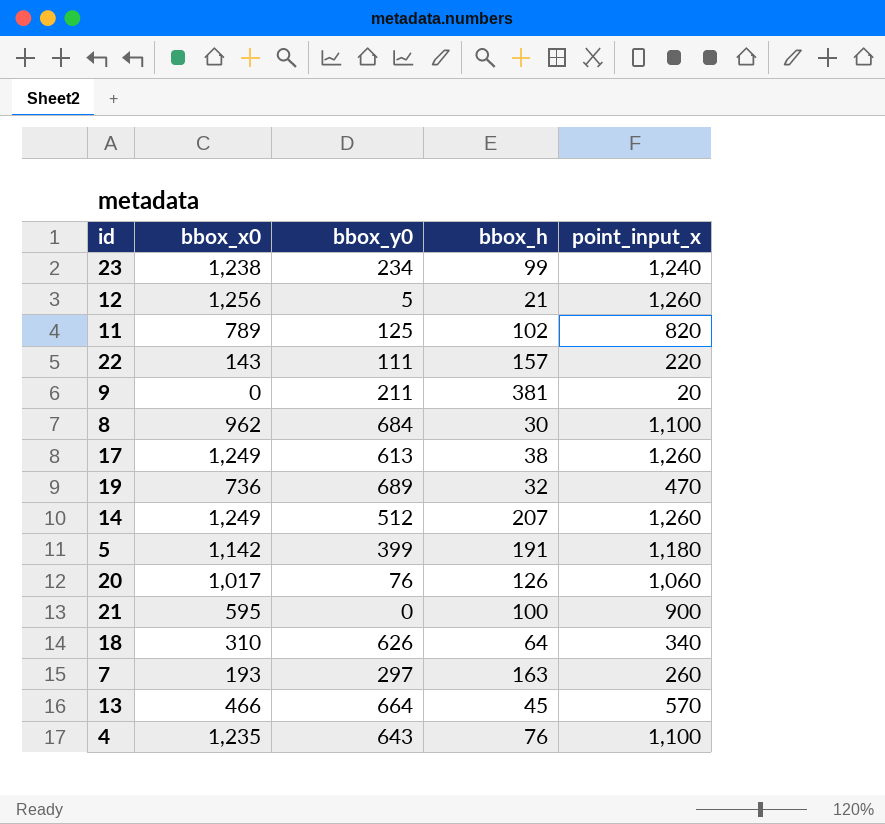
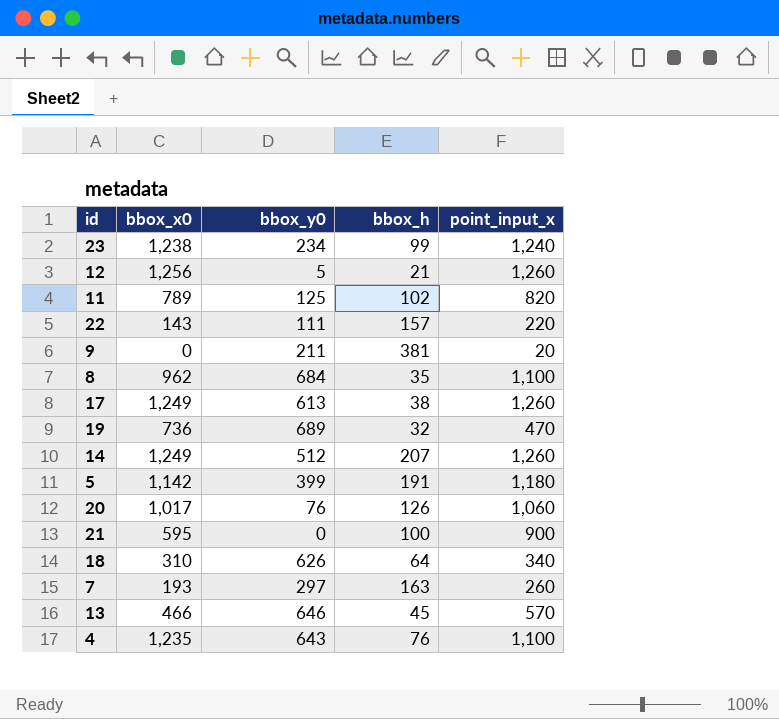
8 | bbox_h: 30 -> 35
13 | bbox_y0: 664 -> 646

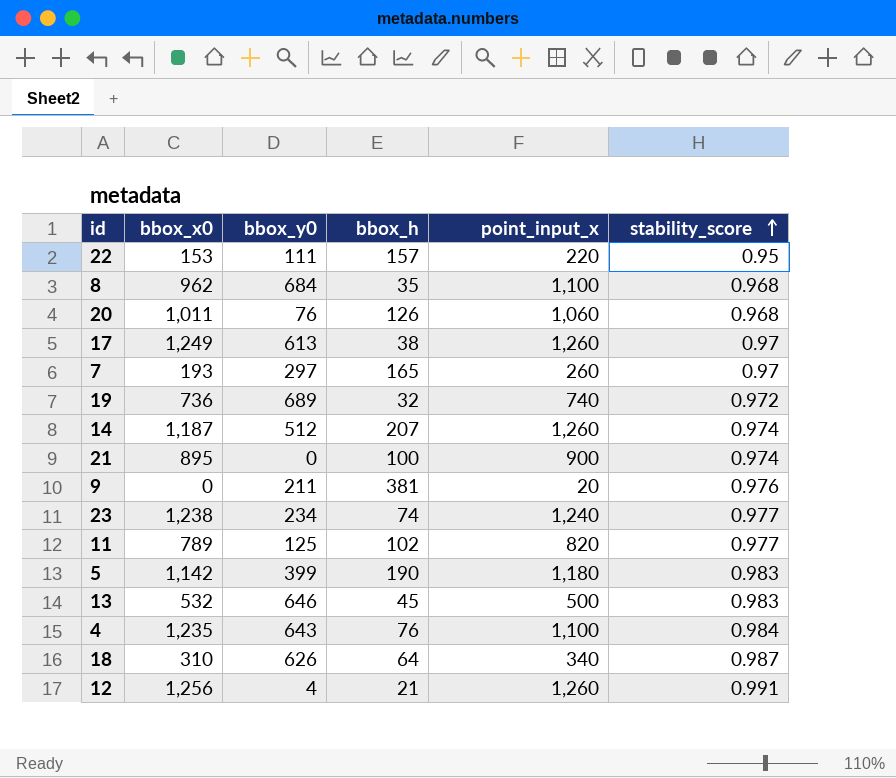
row order: none -> stability_score ascending
column stability_score | position: none -> 6
22 | bbox_x0: 143 -> 153
20 | bbox_x0: 1,017 -> 1,011
7 | bbox_h: 163 -> 165
19 | point_input_x: 470 -> 740
14 | bbox_x0: 1,249 -> 1,187
21 | bbox_x0: 595 -> 895
23 | bbox_h: 99 -> 74
5 | bbox_h: 191 -> 190
13 | bbox_x0: 466 -> 532
13 | point_input_x: 570 -> 500
12 | bbox_y0: 5 -> 4

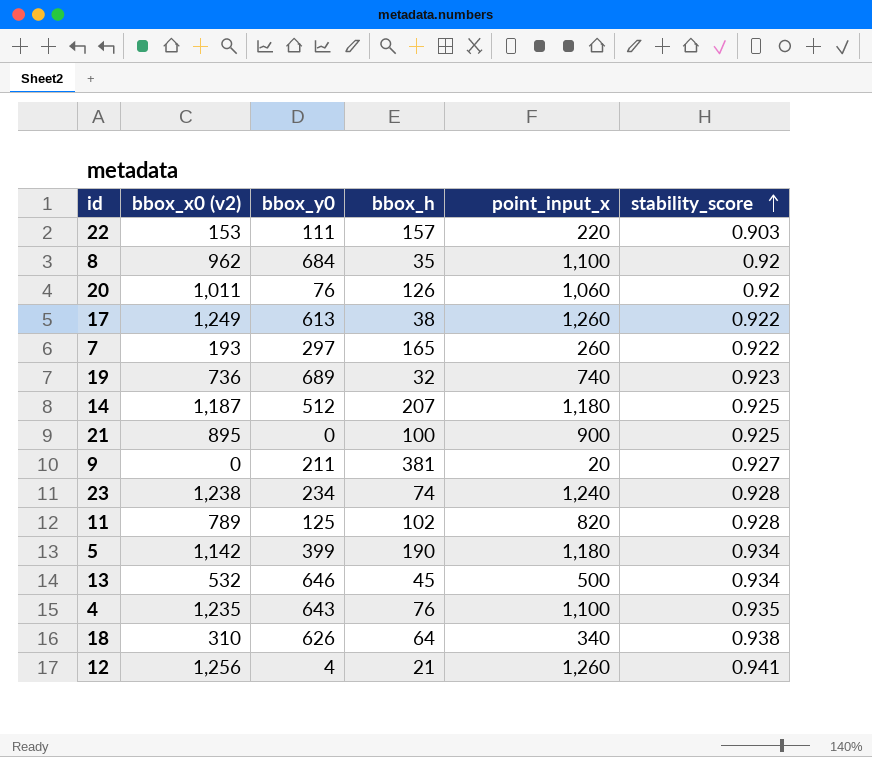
column name: bbox_x0 -> bbox_x0 (v2)
22 | stability_score: 0.95 -> 0.903
8 | stability_score: 0.968 -> 0.92
20 | stability_score: 0.968 -> 0.92
17 | stability_score: 0.97 -> 0.922
7 | stability_score: 0.97 -> 0.922
19 | stability_score: 0.972 -> 0.923
14 | point_input_x: 1,260 -> 1,180
14 | stability_score: 0.974 -> 0.925
21 | stability_score: 0.974 -> 0.925
9 | stability_score: 0.976 -> 0.927
23 | stability_score: 0.977 -> 0.928
11 | stability_score: 0.977 -> 0.928
5 | stability_score: 0.983 -> 0.934
13 | stability_score: 0.983 -> 0.934
4 | stability_score: 0.984 -> 0.935
18 | stability_score: 0.987 -> 0.938
12 | stability_score: 0.991 -> 0.941

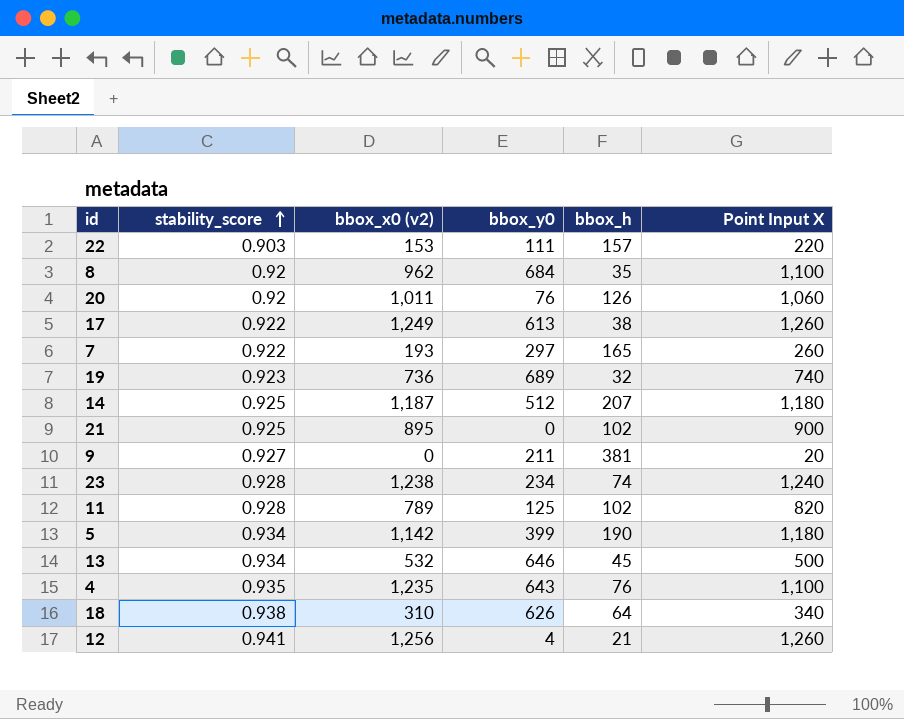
column stability_score | position: 6 -> 2
column name: point_input_x -> Point Input X
21 | bbox_h: 100 -> 102

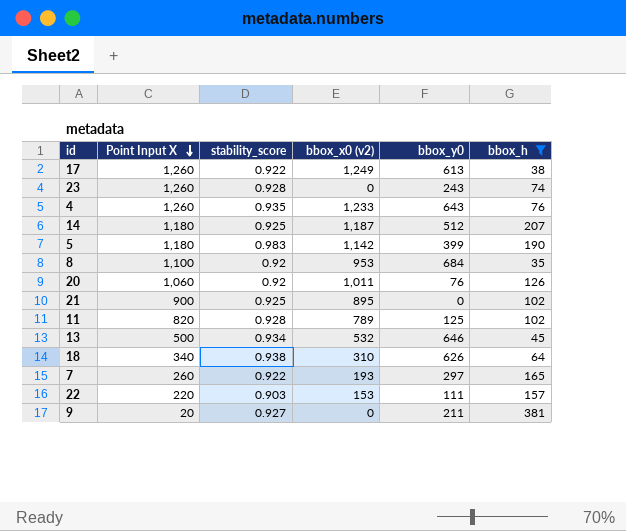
filter: none -> bbox_h >= 35
row order: stability_score ascending -> Point Input X descending
column Point Input X | position: 6 -> 2
23 | Point Input X: 1,240 -> 1,260
23 | bbox_x0 (v2): 1,238 -> 0
23 | bbox_y0: 234 -> 243
4 | Point Input X: 1,100 -> 1,260
4 | bbox_x0 (v2): 1,235 -> 1,233
5 | stability_score: 0.934 -> 0.983
8 | bbox_x0 (v2): 962 -> 953

